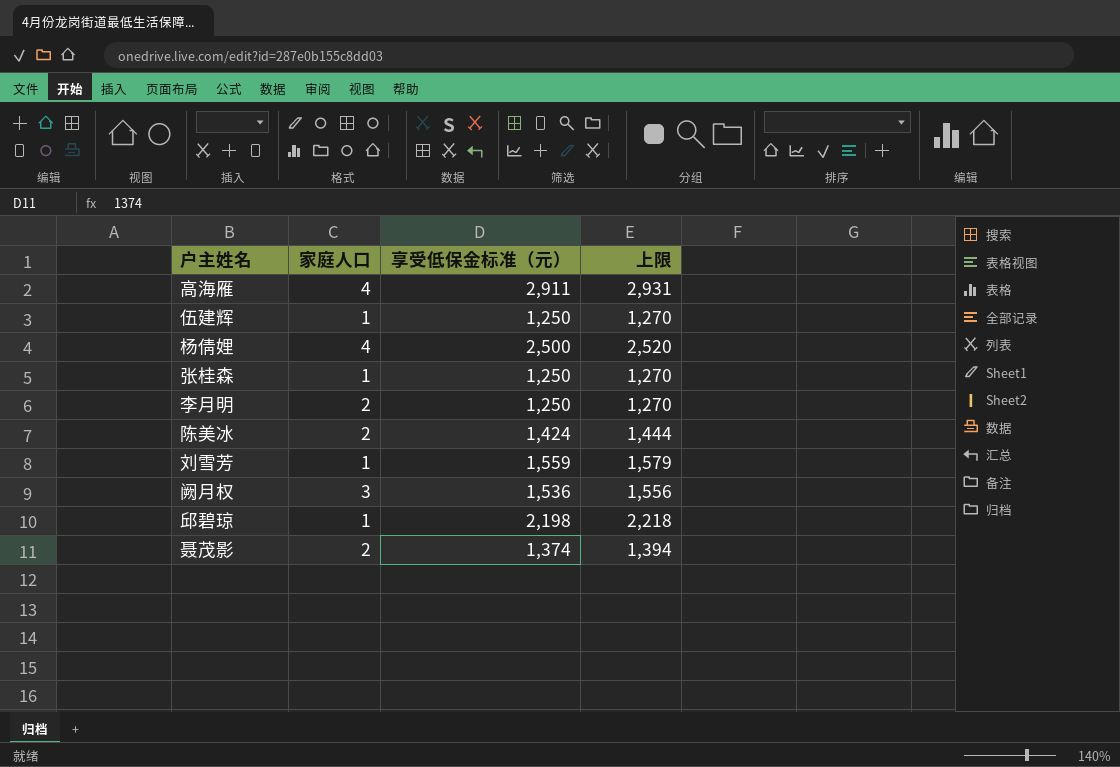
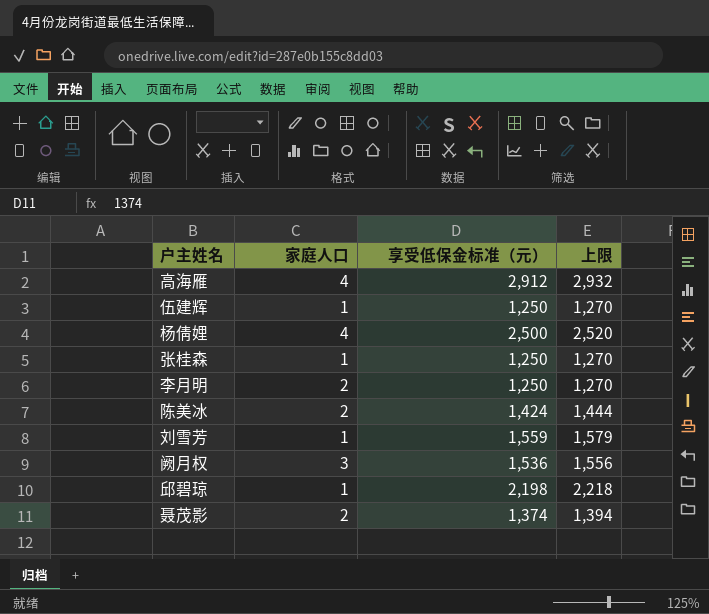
高海雁 | 享受低保金标准（元）: 2,911 -> 2,912
高海雁 | 上限: 2,931 -> 2,932

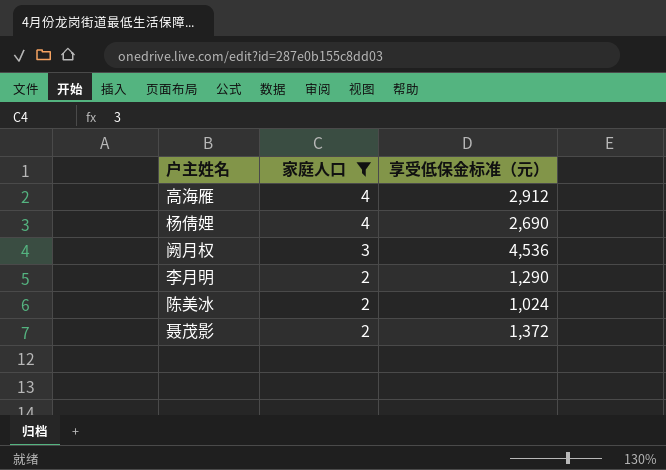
filter: none -> 家庭人口 != 1
row order: none -> 家庭人口 descending
column 上限 | formula: [享受低保金标准（元）] + 20 -> none
杨倩娌 | 享受低保金标准（元）: 2,500 -> 2,690
阙月权 | 享受低保金标准（元）: 1,536 -> 4,536
李月明 | 享受低保金标准（元）: 1,250 -> 1,290
陈美冰 | 享受低保金标准（元）: 1,424 -> 1,024
聂茂影 | 享受低保金标准（元）: 1,374 -> 1,372

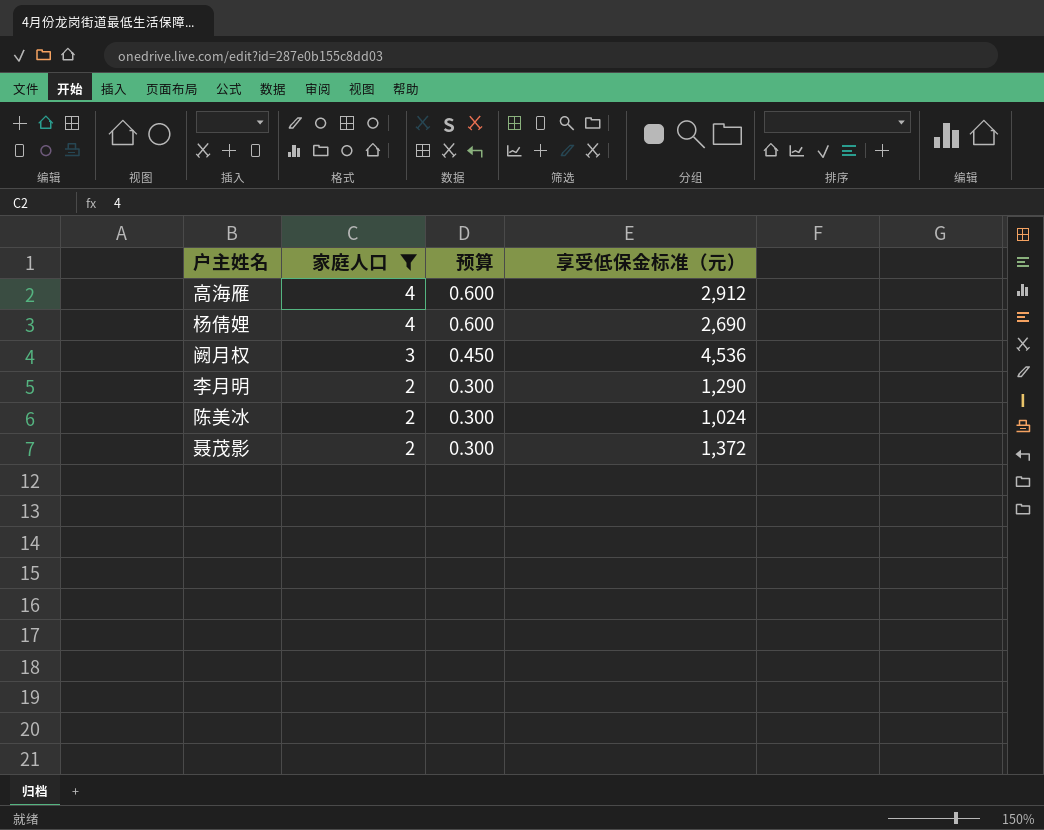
column 预算 | formula: none -> [家庭人口] * 0.15

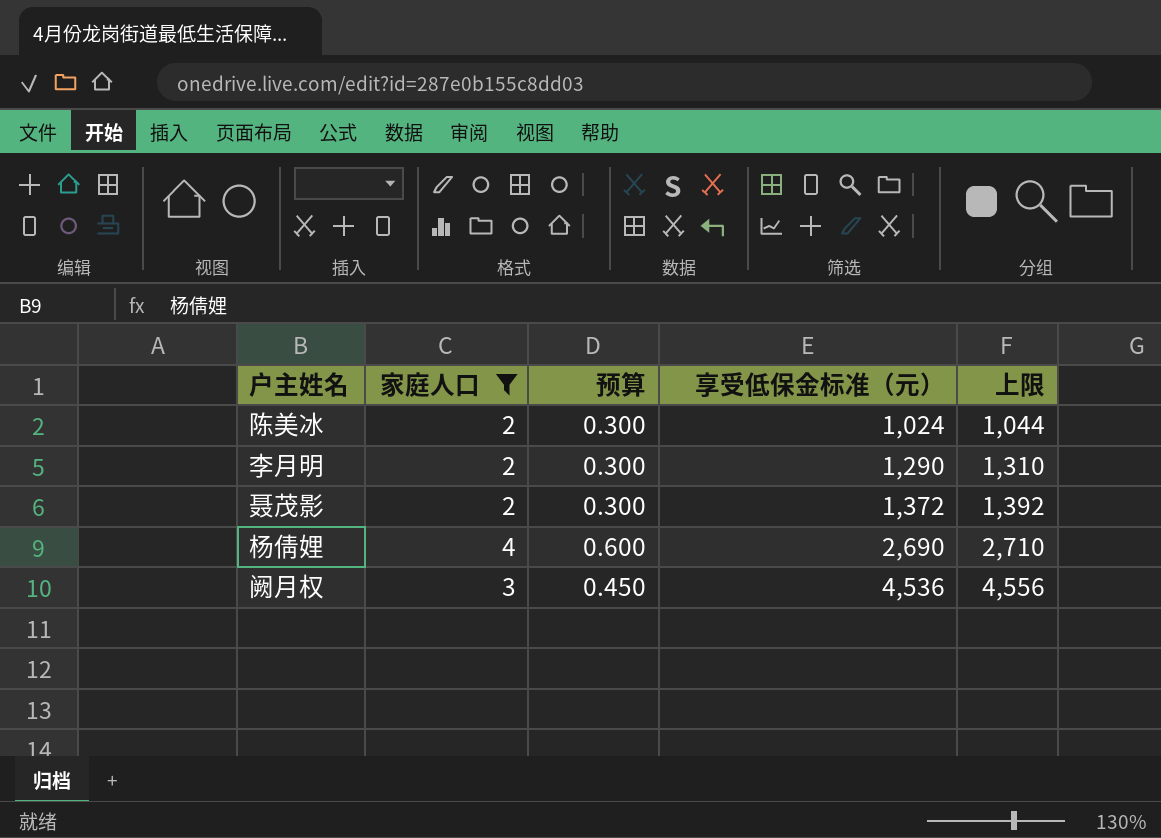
row order: 家庭人口 descending -> 享受低保金标准（元） ascending
column 上限 | formula: none -> [享受低保金标准（元）] + 20
row 高海雁: 4 | 0.600 | 2,912 -> none

